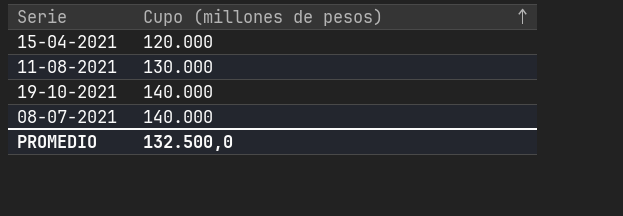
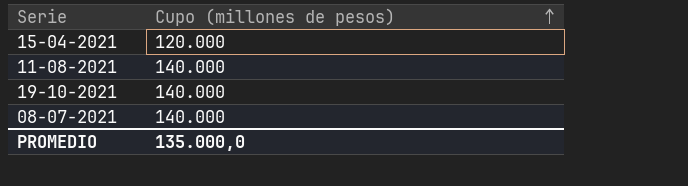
11-08-2021 | Cupo (millones de pesos): 130.000 -> 140.000
PROMEDIO | Cupo (millones de pesos): 132.500,0 -> 135.000,0

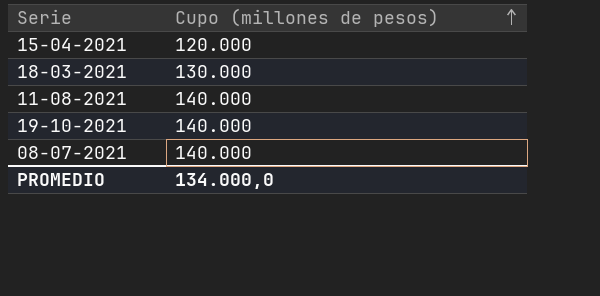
row 18-03-2021: none -> 130.000
PROMEDIO | Cupo (millones de pesos): 135.000,0 -> 134.000,0

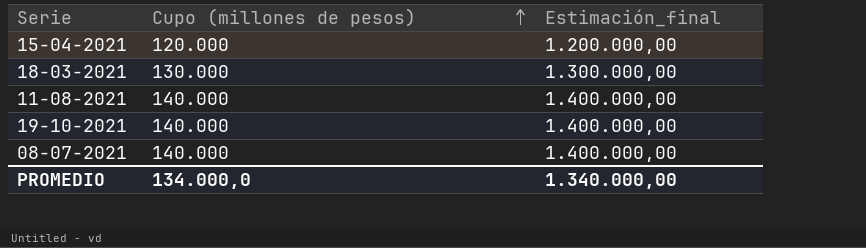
column Estimación_final | formula: none -> [Cupo (millones de pesos)] * 10

